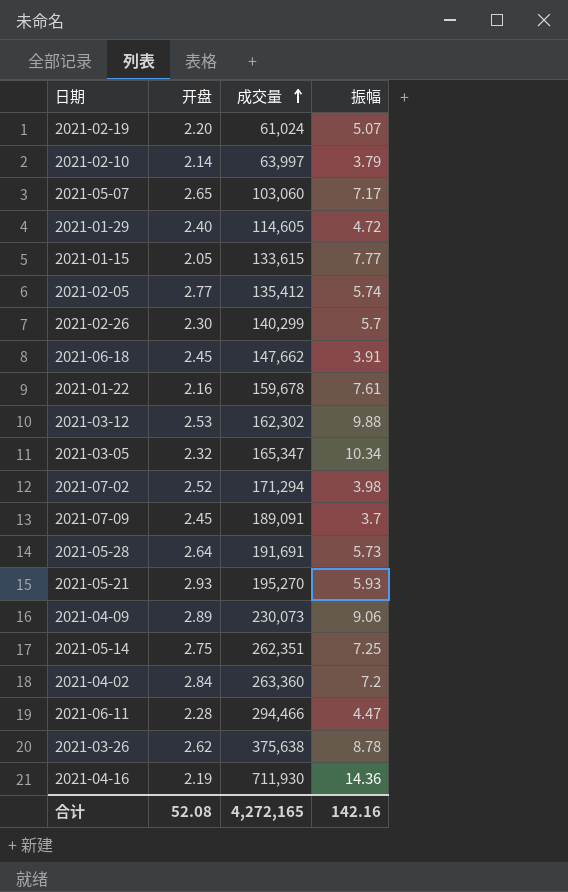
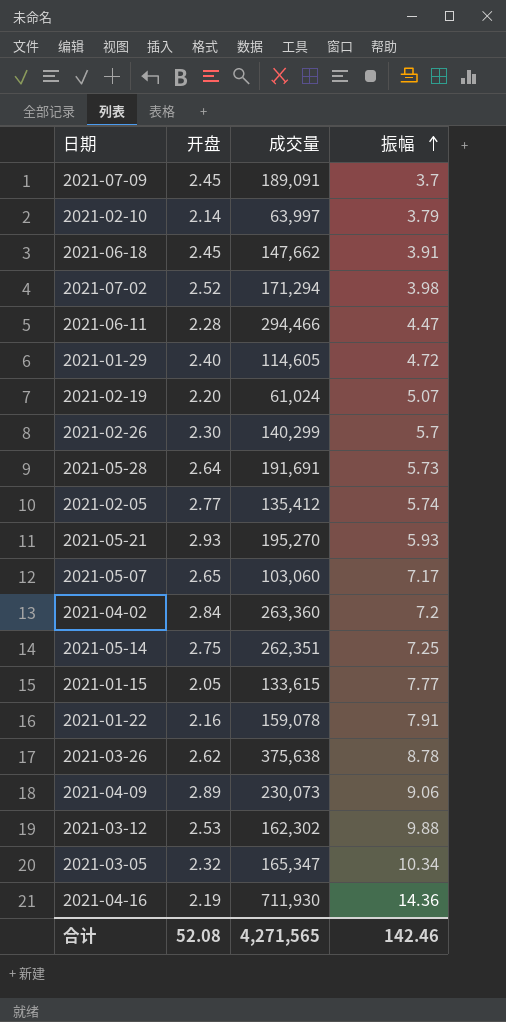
row order: 成交量 ascending -> 振幅 ascending
2021-01-22 | 成交量: 159,678 -> 159,078
2021-01-22 | 振幅: 7.61 -> 7.91
合计 | 成交量: 4,272,165 -> 4,271,565
合计 | 振幅: 142.16 -> 142.46

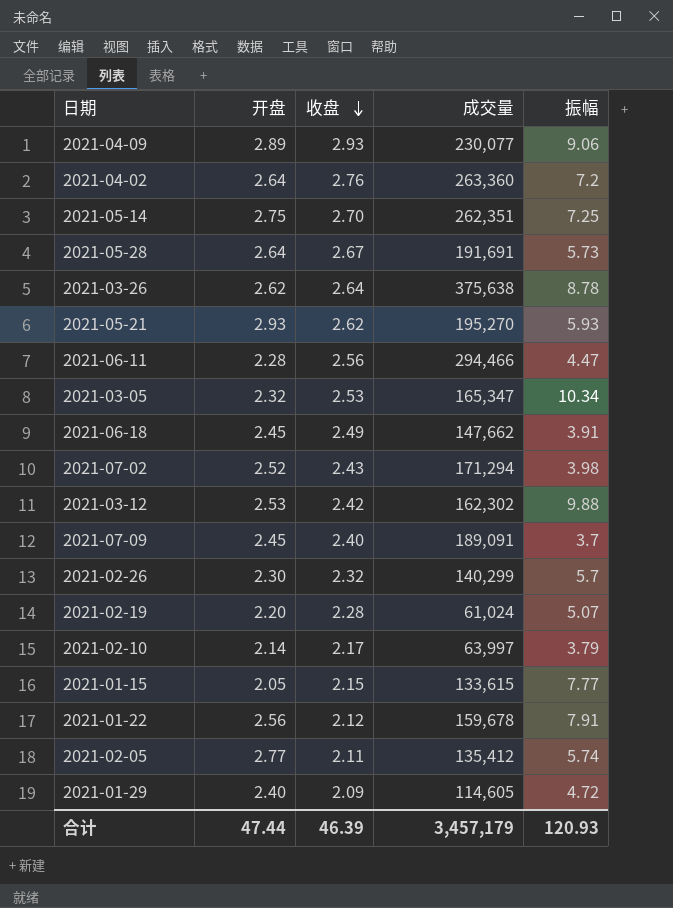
row order: 振幅 ascending -> 收盘 descending
column 收盘 | position: none -> 3
row 2021-05-07: 2.65 | 103,060 | 7.17 -> none
row 2021-04-16: 2.19 | 711,930 | 14.36 -> none
2021-04-09 | 成交量: 230,073 -> 230,077
2021-04-02 | 开盘: 2.84 -> 2.64
2021-01-22 | 开盘: 2.16 -> 2.56
2021-01-22 | 成交量: 159,078 -> 159,678
合计 | 开盘: 52.08 -> 47.44
合计 | 成交量: 4,271,565 -> 3,457,179
合计 | 振幅: 142.46 -> 120.93

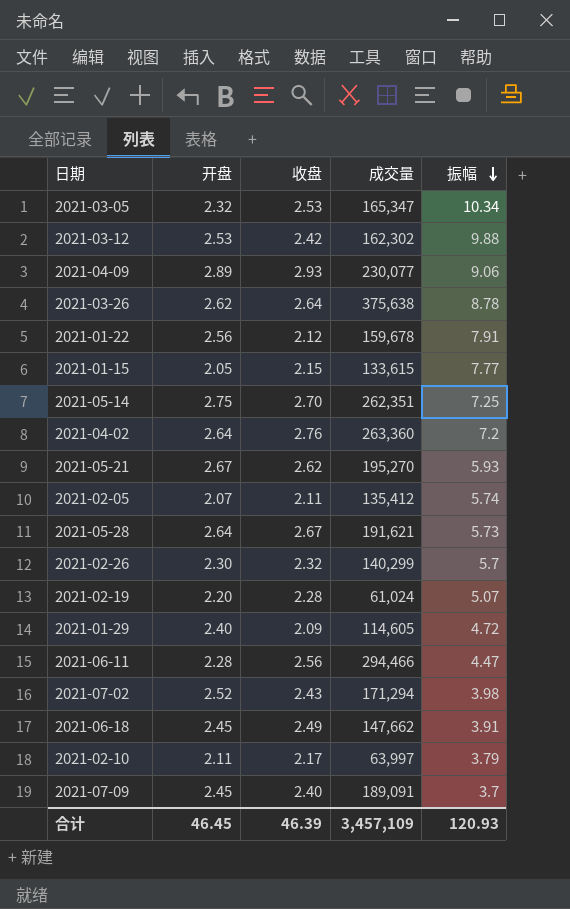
row order: 收盘 descending -> 振幅 descending
2021-05-21 | 开盘: 2.93 -> 2.67
2021-02-05 | 开盘: 2.77 -> 2.07
2021-05-28 | 成交量: 191,691 -> 191,621
2021-02-10 | 开盘: 2.14 -> 2.11
合计 | 开盘: 47.44 -> 46.45
合计 | 成交量: 3,457,179 -> 3,457,109

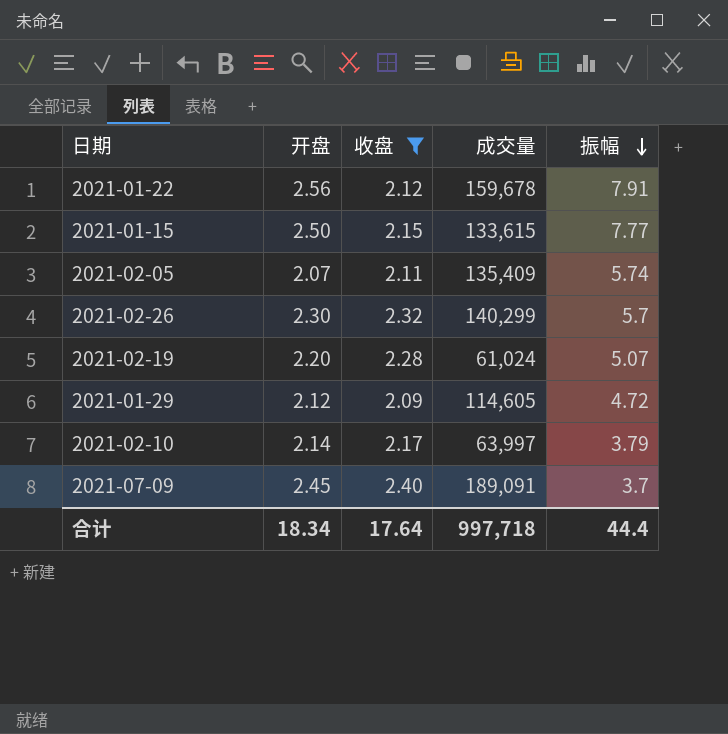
filter: none -> 收盘 <= 2.40
2021-01-15 | 开盘: 2.05 -> 2.50
2021-02-05 | 成交量: 135,412 -> 135,409
2021-01-29 | 开盘: 2.40 -> 2.12
2021-02-10 | 开盘: 2.11 -> 2.14
合计 | 开盘: 46.45 -> 18.34
合计 | 收盘: 46.39 -> 17.64
合计 | 成交量: 3,457,109 -> 997,718
合计 | 振幅: 120.93 -> 44.4

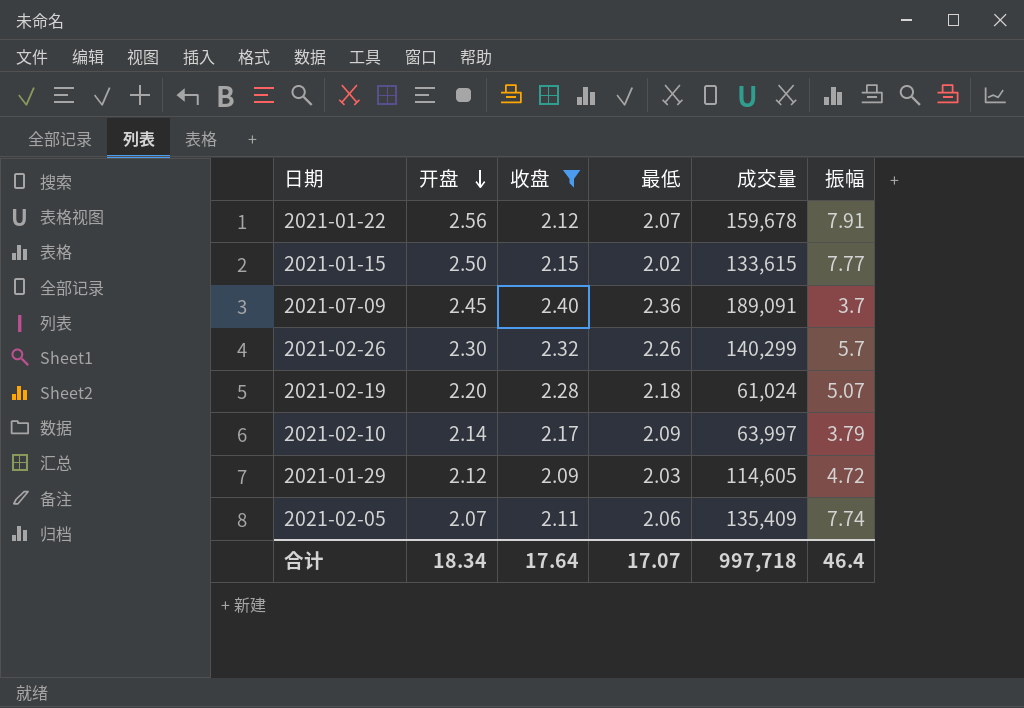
row order: 振幅 descending -> 开盘 descending
column 最低 | position: none -> 4
2021-02-05 | 振幅: 5.74 -> 7.74
合计 | 振幅: 44.4 -> 46.4

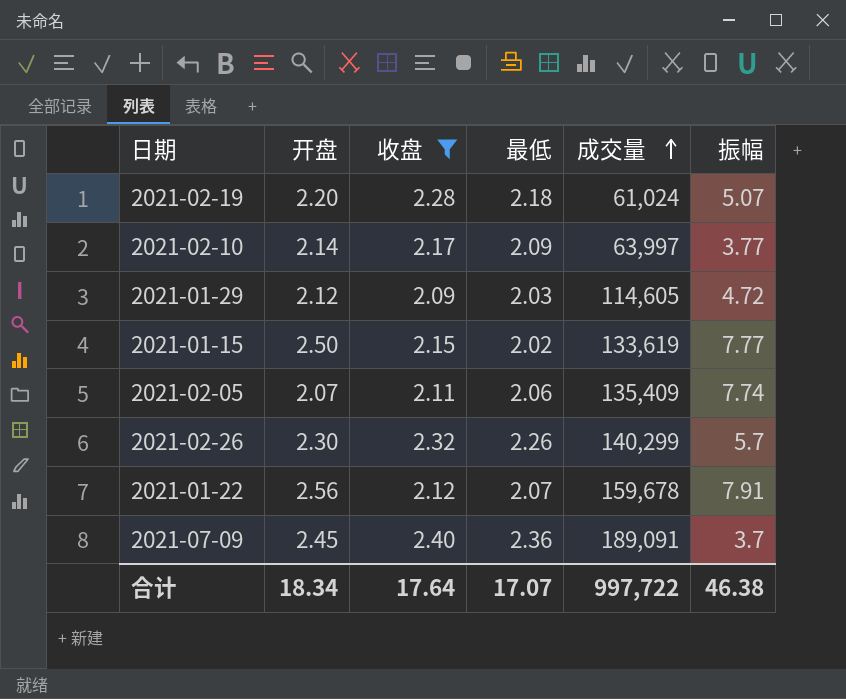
row order: 开盘 descending -> 成交量 ascending
2021-02-10 | 振幅: 3.79 -> 3.77
2021-01-15 | 成交量: 133,615 -> 133,619
合计 | 成交量: 997,718 -> 997,722
合计 | 振幅: 46.4 -> 46.38

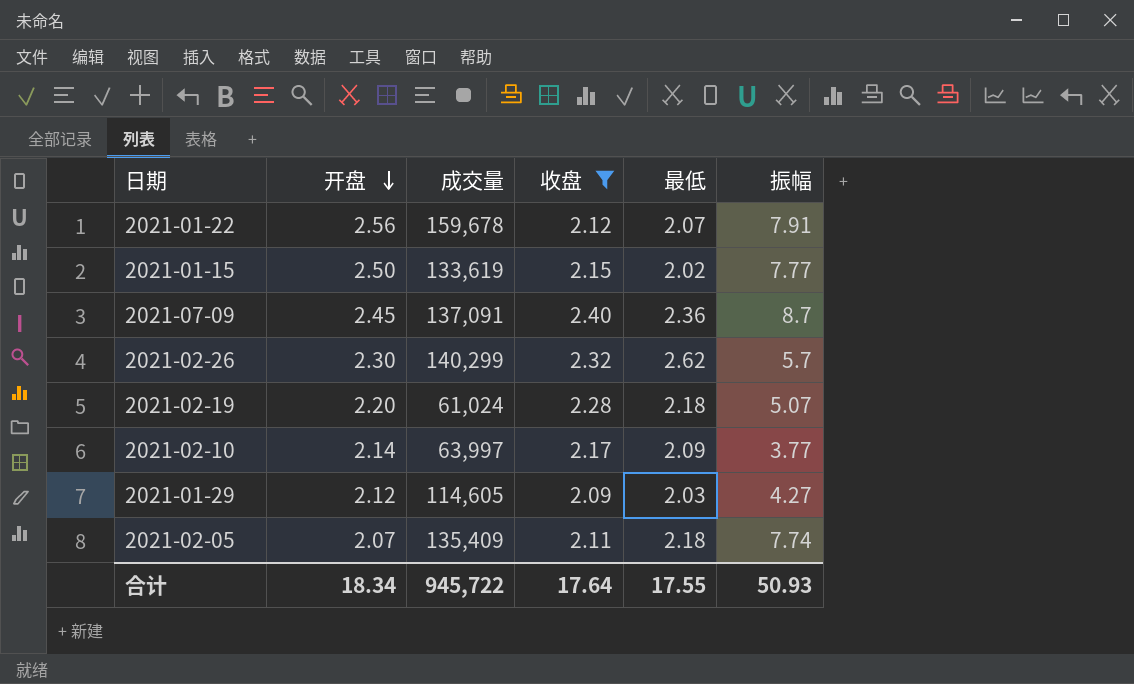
row order: 成交量 ascending -> 开盘 descending
column 成交量 | position: 5 -> 3
2021-07-09 | 成交量: 189,091 -> 137,091
2021-07-09 | 振幅: 3.7 -> 8.7
2021-02-26 | 最低: 2.26 -> 2.62
2021-01-29 | 振幅: 4.72 -> 4.27
2021-02-05 | 最低: 2.06 -> 2.18
合计 | 成交量: 997,722 -> 945,722
合计 | 最低: 17.07 -> 17.55
合计 | 振幅: 46.38 -> 50.93

